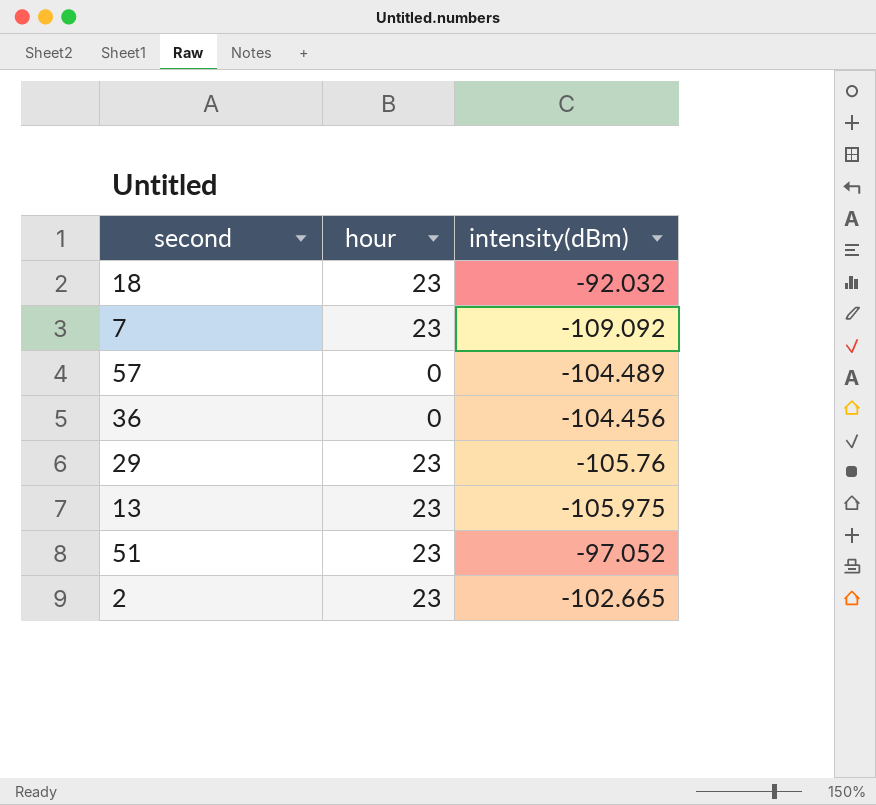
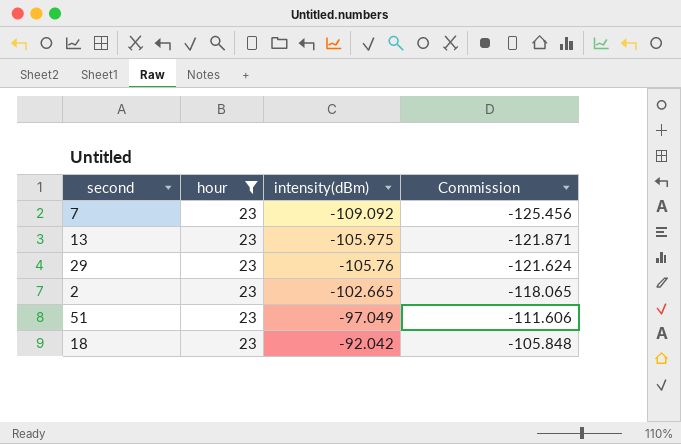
filter: none -> hour = 23
row order: none -> intensity(dBm) ascending
column Commission | formula: none -> [intensity(dBm)] * 1.15
51 | intensity(dBm): -97.052 -> -97.049
18 | intensity(dBm): -92.032 -> -92.042

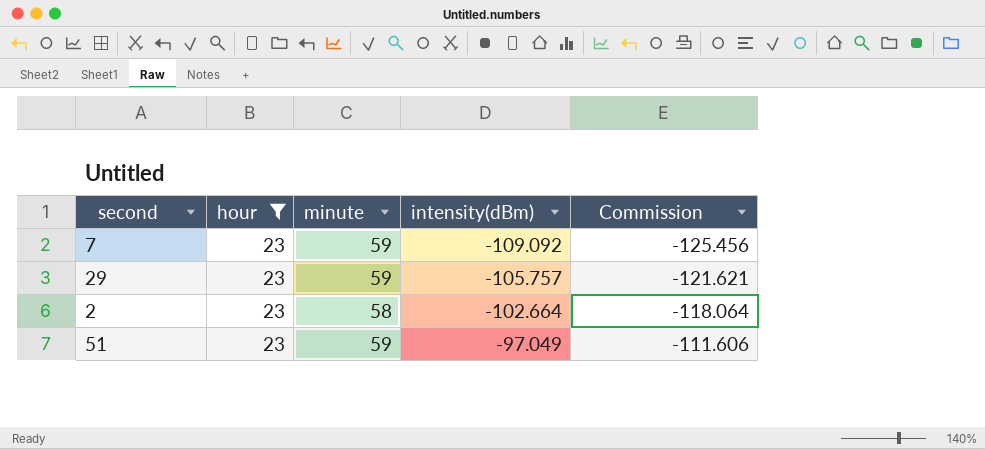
column minute | position: none -> 3
row 13: 23 | -105.975 | -121.871 -> none
row 18: 23 | -92.042 | -105.848 -> none
29 | intensity(dBm): -105.76 -> -105.757
29 | Commission: -121.624 -> -121.621
2 | intensity(dBm): -102.665 -> -102.664
2 | Commission: -118.065 -> -118.064

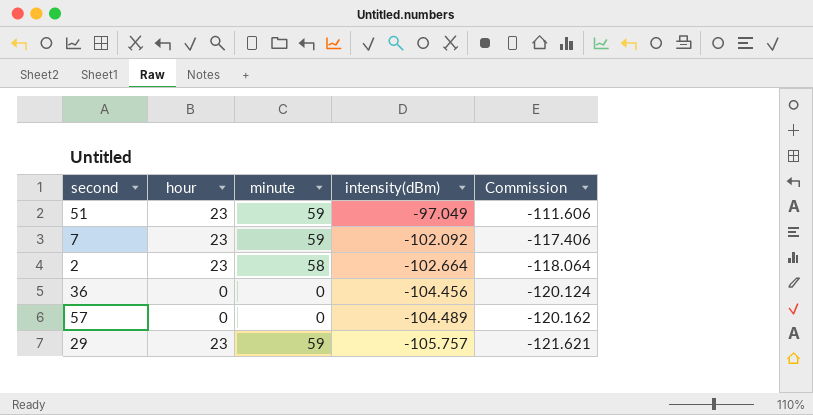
filter: hour = 23 -> none
row order: intensity(dBm) ascending -> intensity(dBm) descending
7 | intensity(dBm): -109.092 -> -102.092
7 | Commission: -125.456 -> -117.406

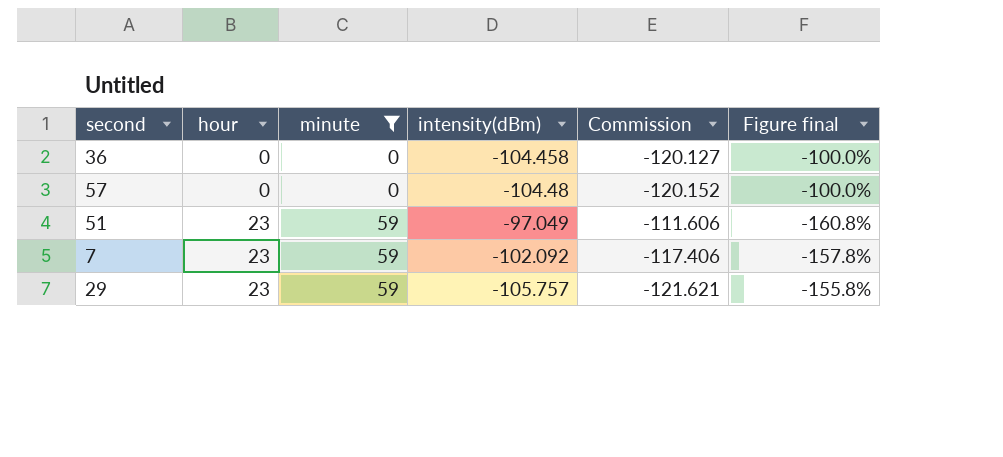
filter: none -> minute != 58
row order: intensity(dBm) descending -> hour ascending
column Figure final | formula: none -> ([minute] - [intensity(dBm)]) / [intensity(dBm)]
36 | intensity(dBm): -104.456 -> -104.458
36 | Commission: -120.124 -> -120.127
57 | intensity(dBm): -104.489 -> -104.48
57 | Commission: -120.162 -> -120.152

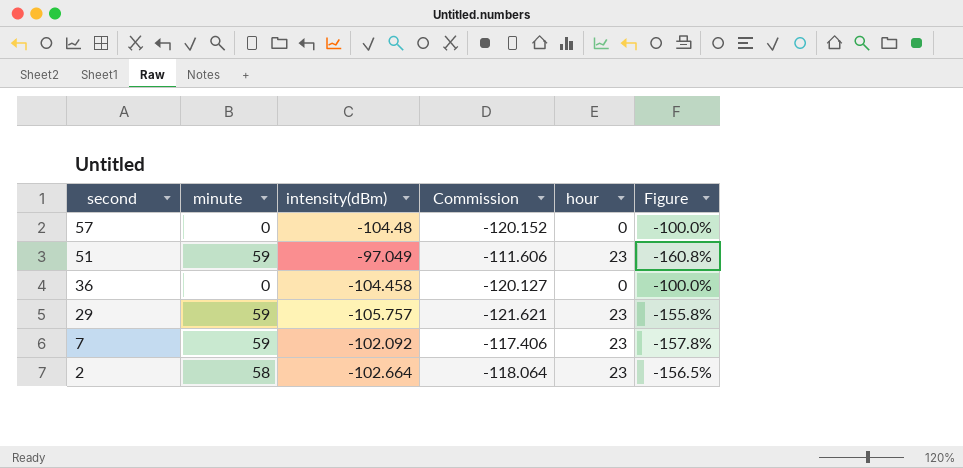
filter: minute != 58 -> none
row order: hour ascending -> second descending
column hour | position: 2 -> 5
column name: Figure final -> Figure

